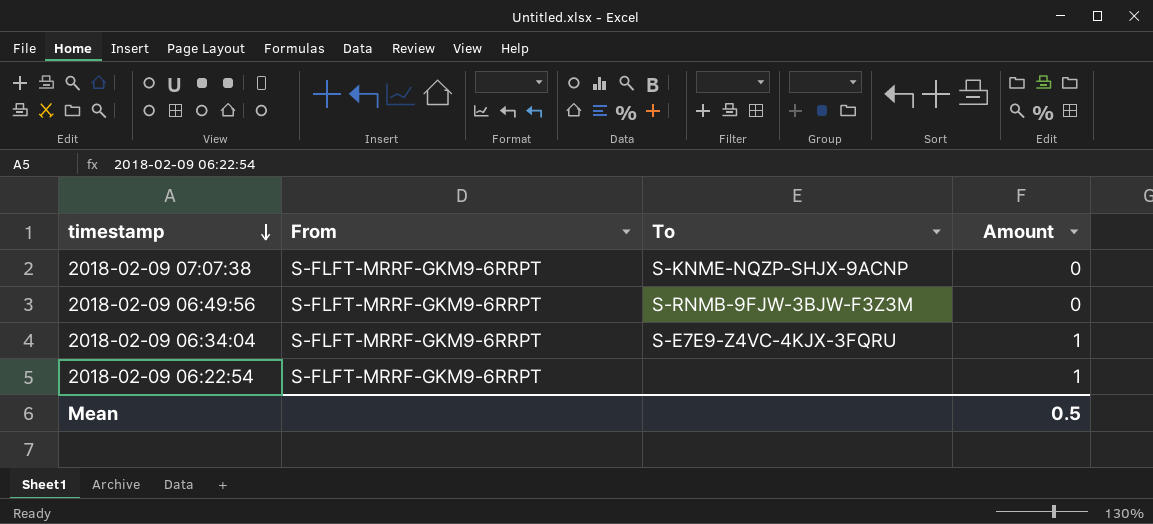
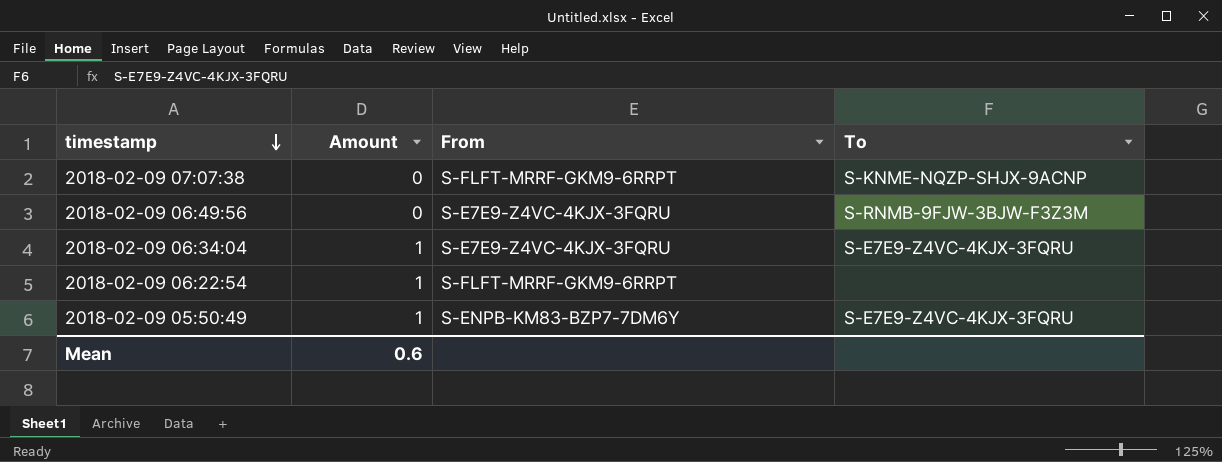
column Amount | position: 4 -> 2
2018-02-09 06:49:56 | From: S-FLFT-MRRF-GKM9-6RRPT -> S-E7E9-Z4VC-4KJX-3FQRU
2018-02-09 06:34:04 | From: S-FLFT-MRRF-GKM9-6RRPT -> S-E7E9-Z4VC-4KJX-3FQRU
row 2018-02-09 05:50:49: none -> 1 | S-ENPB-KM83-BZP7-7DM6Y | S-E7E9-Z4VC-4KJX-3FQRU
Mean | Amount: 0.5 -> 0.6

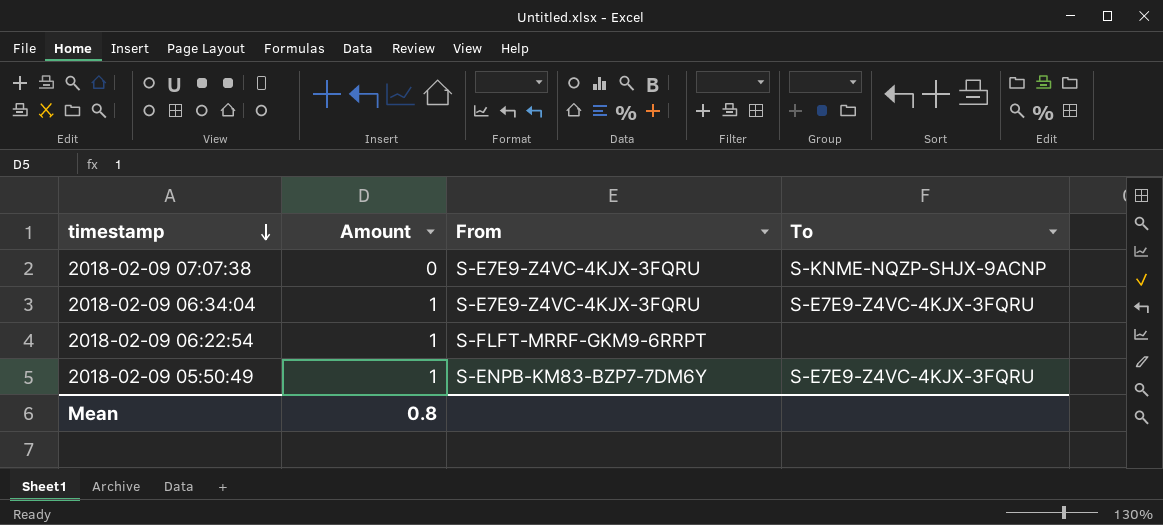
row 2018-02-09 06:49:56: 0 | S-E7E9-Z4VC-4KJX-3FQRU | S-RNMB-9FJW-3BJW-F3Z3M -> none
2018-02-09 07:07:38 | From: S-FLFT-MRRF-GKM9-6RRPT -> S-E7E9-Z4VC-4KJX-3FQRU
Mean | Amount: 0.6 -> 0.8

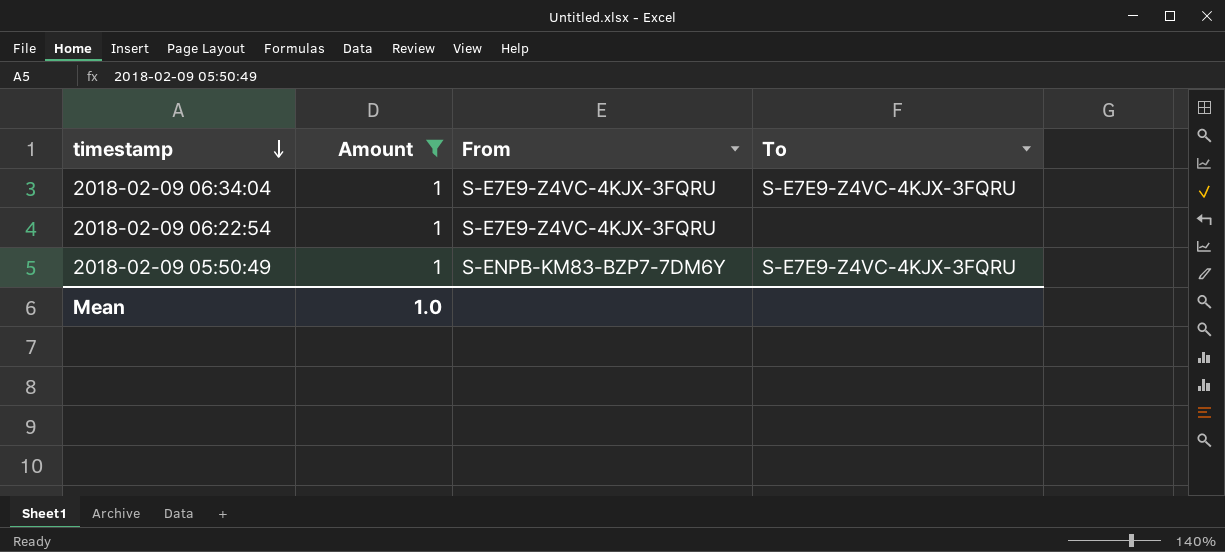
filter: none -> Amount = 1
2018-02-09 06:22:54 | From: S-FLFT-MRRF-GKM9-6RRPT -> S-E7E9-Z4VC-4KJX-3FQRU
Mean | Amount: 0.8 -> 1.0

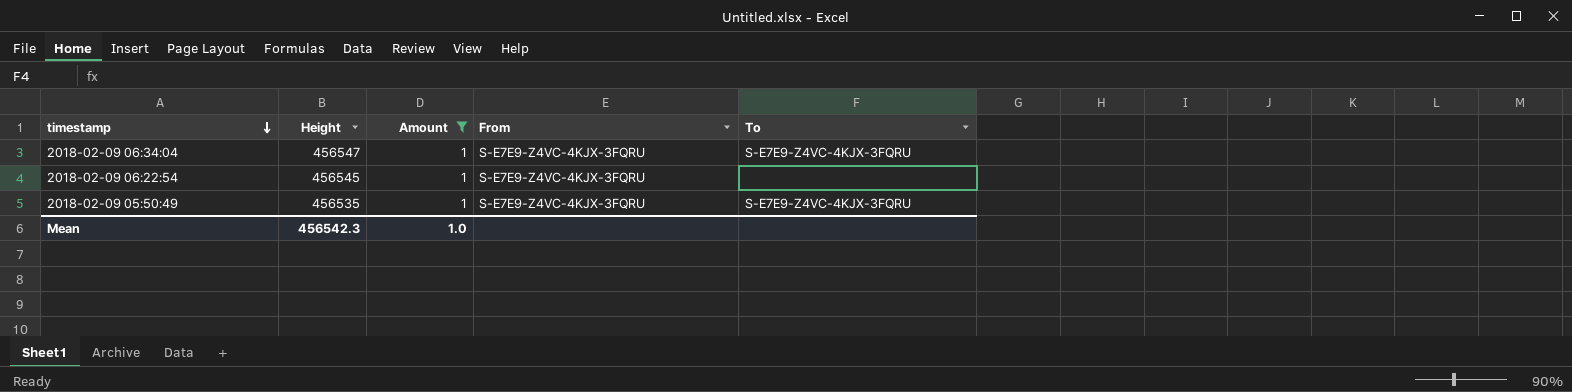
column Height | position: none -> 2
2018-02-09 05:50:49 | From: S-ENPB-KM83-BZP7-7DM6Y -> S-E7E9-Z4VC-4KJX-3FQRU

